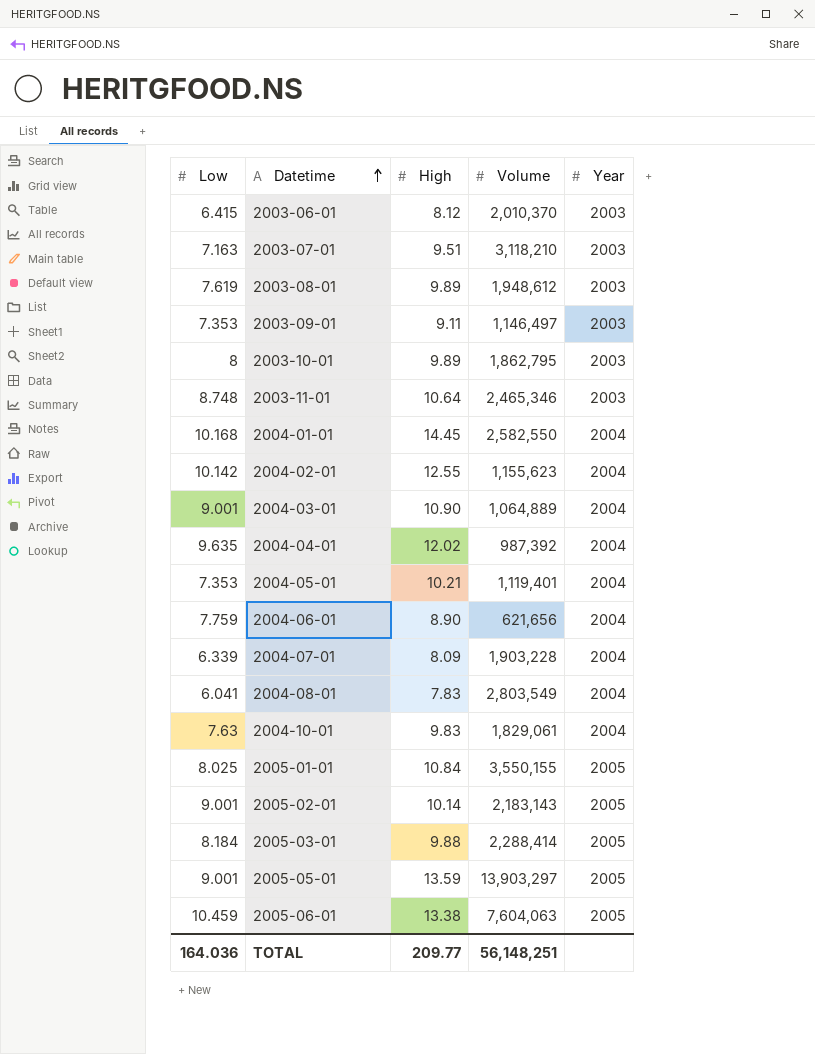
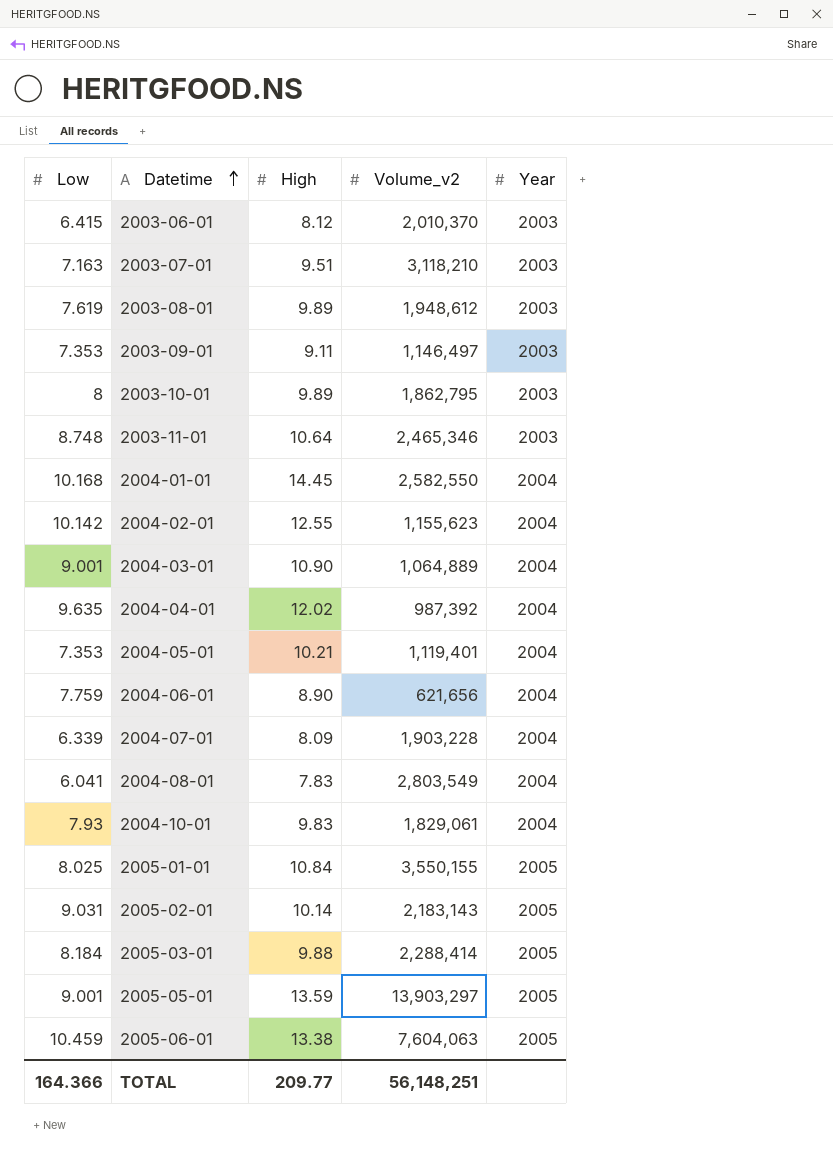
column name: Volume -> Volume_v2
2004-10-01 | Low: 7.63 -> 7.93
2005-02-01 | Low: 9.001 -> 9.031
TOTAL | Low: 164.036 -> 164.366

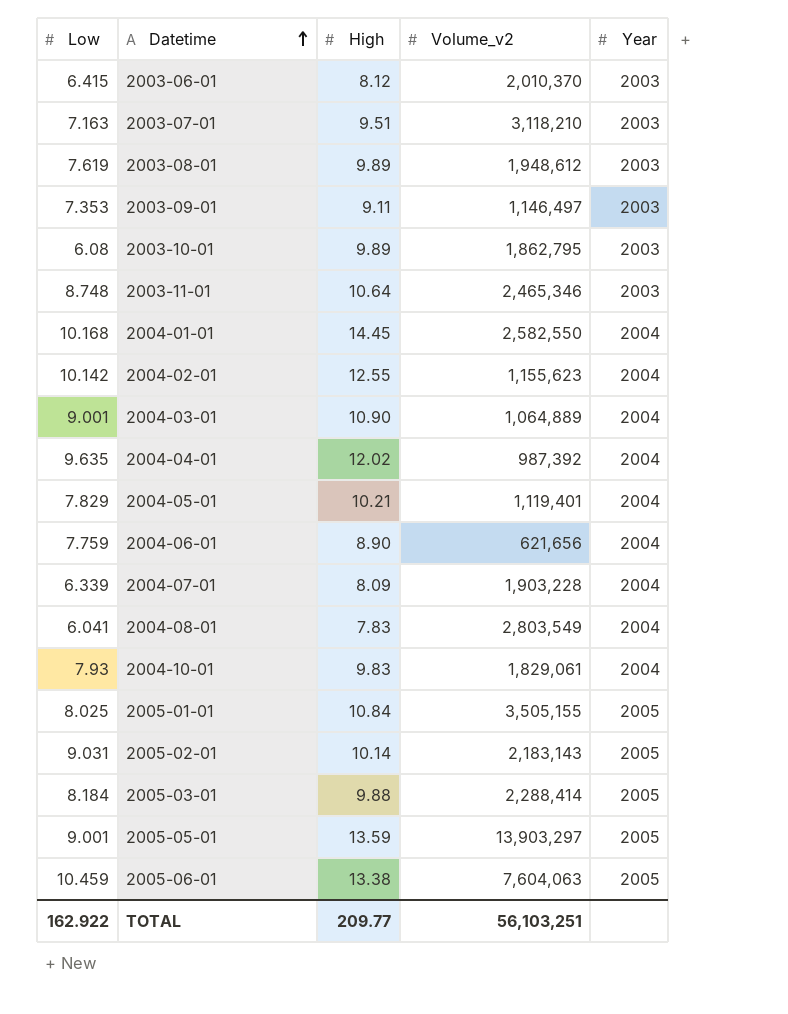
2003-10-01 | Low: 8 -> 6.08
2004-05-01 | Low: 7.353 -> 7.829
2005-01-01 | Volume_v2: 3,550,155 -> 3,505,155
TOTAL | Low: 164.366 -> 162.922
TOTAL | Volume_v2: 56,148,251 -> 56,103,251

